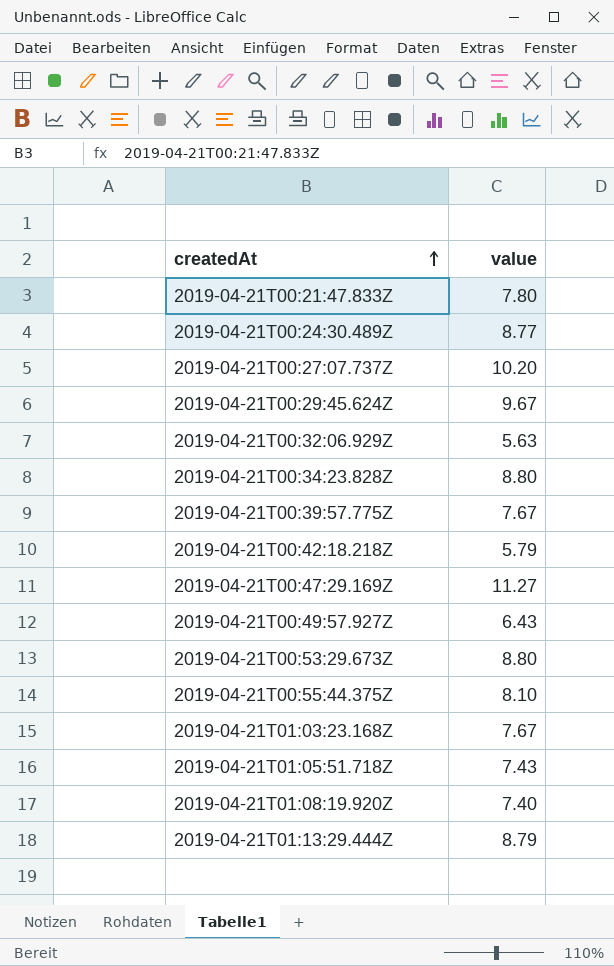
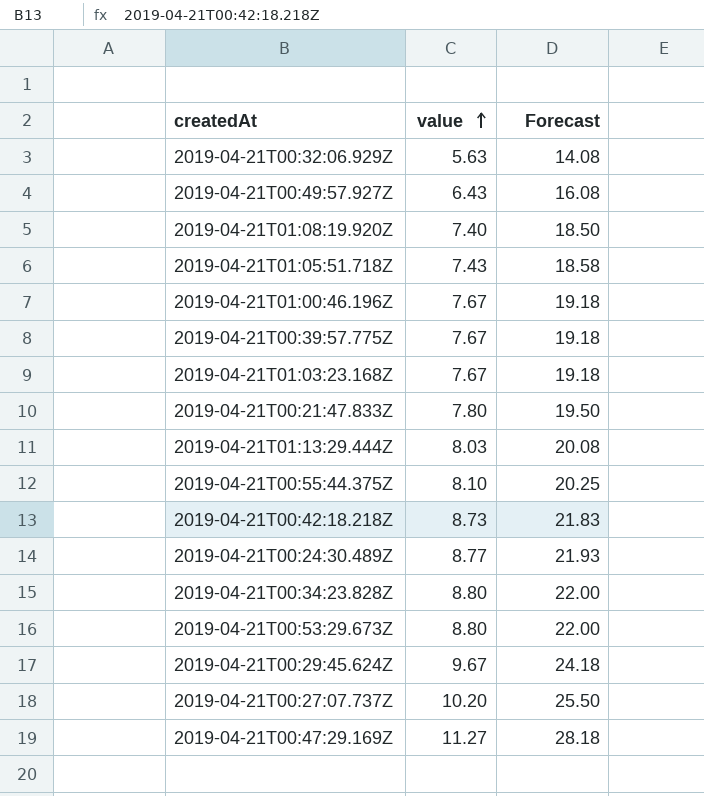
row order: createdAt ascending -> value ascending
column Forecast | formula: none -> [value] * 2.5
row 2019-04-21T01:00:46.196Z: none -> 7.67 | 19.18
2019-04-21T01:13:29.444Z | value: 8.79 -> 8.03
2019-04-21T00:42:18.218Z | value: 5.79 -> 8.73

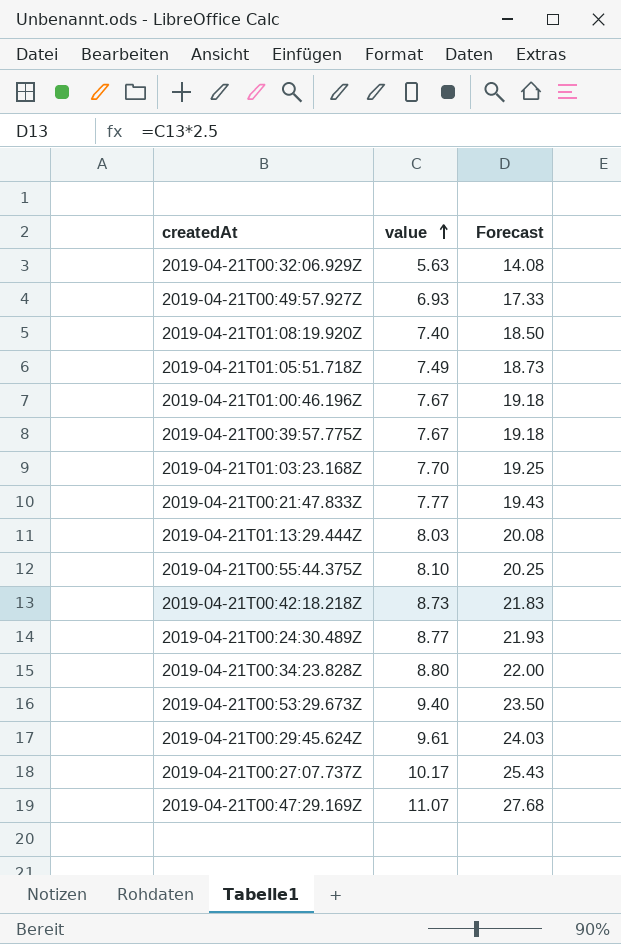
2019-04-21T00:49:57.927Z | value: 6.43 -> 6.93
2019-04-21T00:49:57.927Z | Forecast: 16.08 -> 17.33
2019-04-21T01:05:51.718Z | value: 7.43 -> 7.49
2019-04-21T01:05:51.718Z | Forecast: 18.58 -> 18.73
2019-04-21T01:03:23.168Z | value: 7.67 -> 7.70
2019-04-21T01:03:23.168Z | Forecast: 19.18 -> 19.25
2019-04-21T00:21:47.833Z | value: 7.80 -> 7.77
2019-04-21T00:21:47.833Z | Forecast: 19.50 -> 19.43
2019-04-21T00:53:29.673Z | value: 8.80 -> 9.40
2019-04-21T00:53:29.673Z | Forecast: 22.00 -> 23.50
2019-04-21T00:29:45.624Z | value: 9.67 -> 9.61
2019-04-21T00:29:45.624Z | Forecast: 24.18 -> 24.03
2019-04-21T00:27:07.737Z | value: 10.20 -> 10.17
2019-04-21T00:27:07.737Z | Forecast: 25.50 -> 25.43
2019-04-21T00:47:29.169Z | value: 11.27 -> 11.07
2019-04-21T00:47:29.169Z | Forecast: 28.18 -> 27.68

